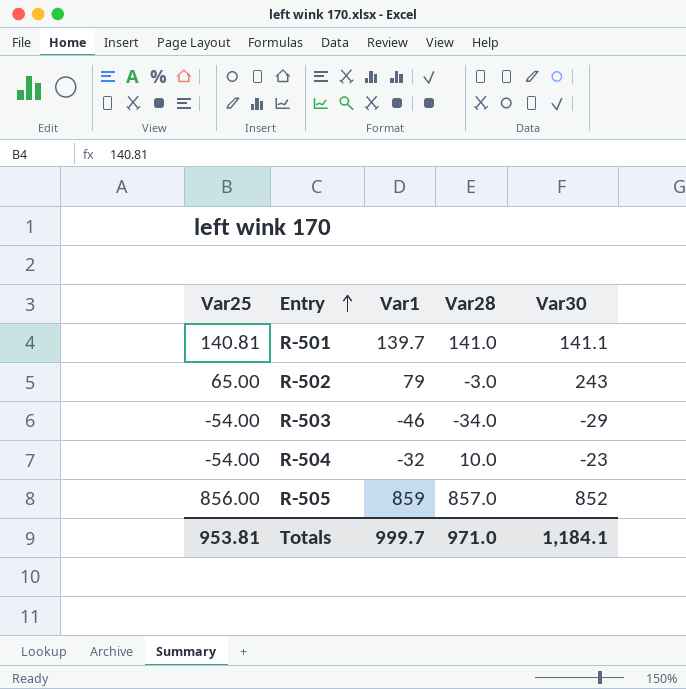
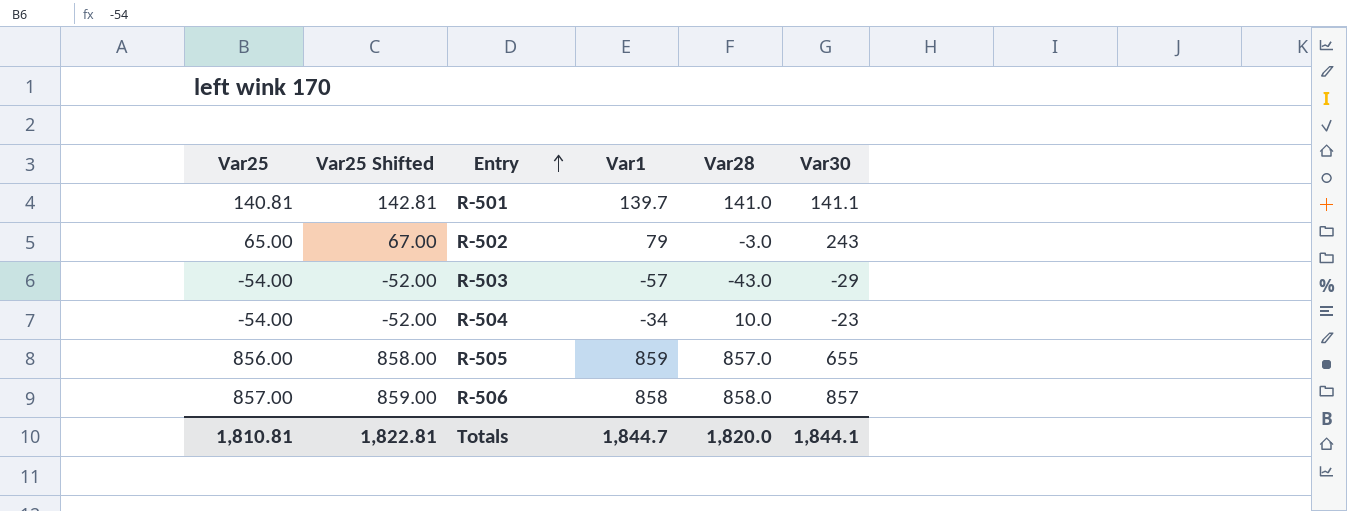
column Var25 Shifted | formula: none -> [Var25] + 2
R-503 | Var1: -46 -> -57
R-503 | Var28: -34.0 -> -43.0
R-504 | Var1: -32 -> -34
R-505 | Var30: 852 -> 655
row R-506: none -> 857.00 | 859.00 | 858 | 858.0 | 857
Totals | Var25: 953.81 -> 1,810.81
Totals | Var1: 999.7 -> 1,844.7
Totals | Var28: 971.0 -> 1,820.0
Totals | Var30: 1,184.1 -> 1,844.1

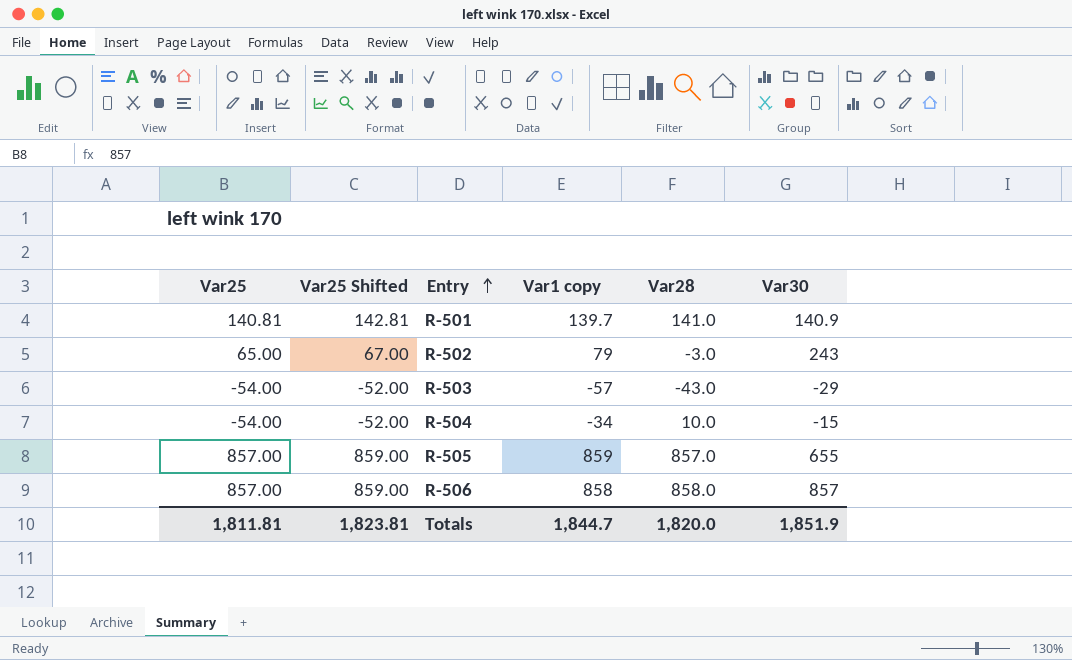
column name: Var1 -> Var1 copy
R-501 | Var30: 141.1 -> 140.9
R-504 | Var30: -23 -> -15
R-505 | Var25: 856.00 -> 857.00
R-505 | Var25 Shifted: 858.00 -> 859.00
Totals | Var25: 1,810.81 -> 1,811.81
Totals | Var25 Shifted: 1,822.81 -> 1,823.81
Totals | Var30: 1,844.1 -> 1,851.9

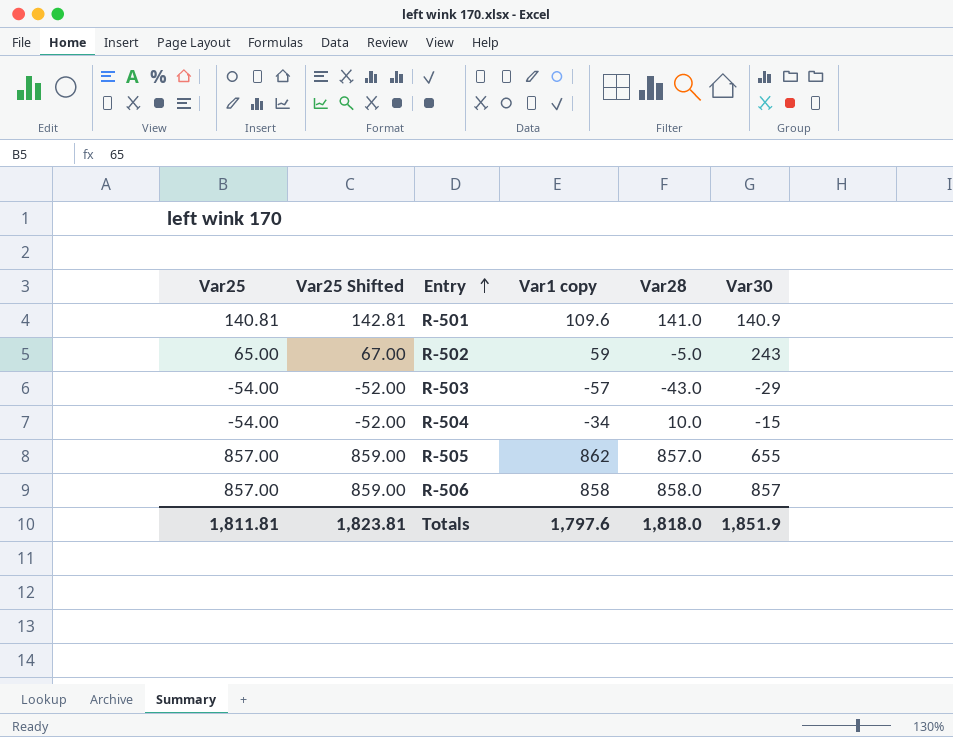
R-501 | Var1 copy: 139.7 -> 109.6
R-502 | Var1 copy: 79 -> 59
R-502 | Var28: -3.0 -> -5.0
R-505 | Var1 copy: 859 -> 862
Totals | Var1 copy: 1,844.7 -> 1,797.6
Totals | Var28: 1,820.0 -> 1,818.0

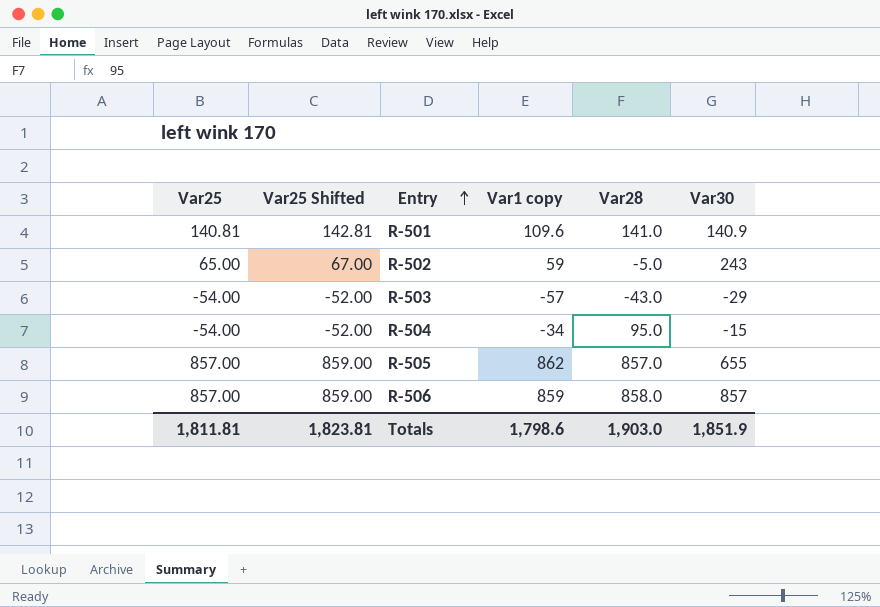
R-504 | Var28: 10.0 -> 95.0
R-506 | Var1 copy: 858 -> 859
Totals | Var1 copy: 1,797.6 -> 1,798.6
Totals | Var28: 1,818.0 -> 1,903.0

